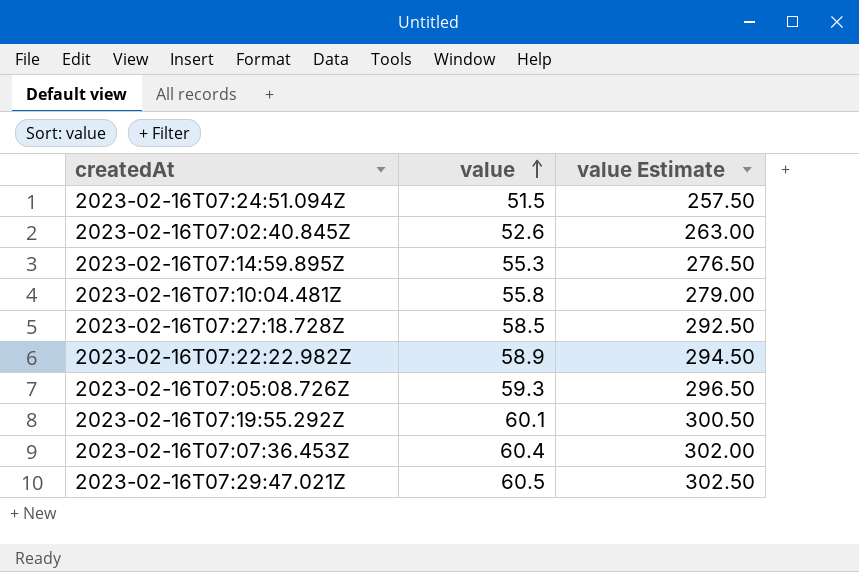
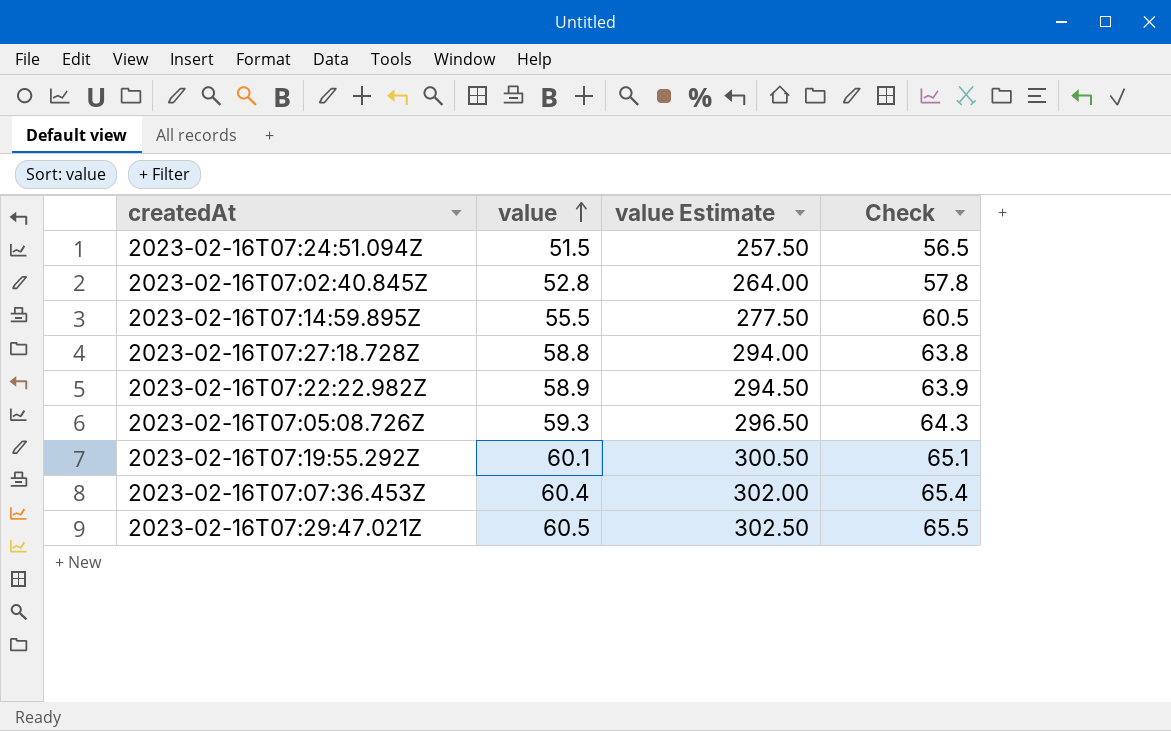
column Check | formula: none -> [value] + 5
row 2023-02-16T07:10:04.481Z: 55.8 | 279.00 -> none
2023-02-16T07:02:40.845Z | value: 52.6 -> 52.8
2023-02-16T07:02:40.845Z | value Estimate: 263.00 -> 264.00
2023-02-16T07:14:59.895Z | value: 55.3 -> 55.5
2023-02-16T07:14:59.895Z | value Estimate: 276.50 -> 277.50
2023-02-16T07:27:18.728Z | value: 58.5 -> 58.8
2023-02-16T07:27:18.728Z | value Estimate: 292.50 -> 294.00

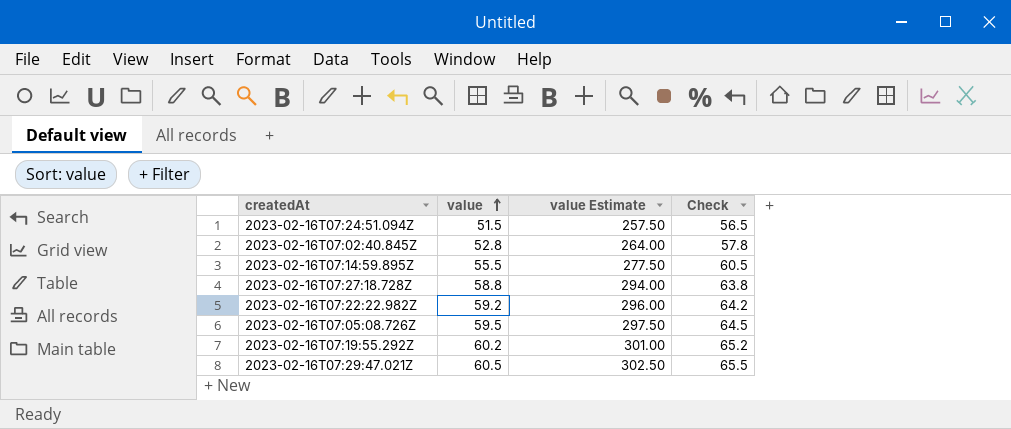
row 2023-02-16T07:07:36.453Z: 60.4 | 302.00 | 65.4 -> none
2023-02-16T07:22:22.982Z | value: 58.9 -> 59.2
2023-02-16T07:22:22.982Z | value Estimate: 294.50 -> 296.00
2023-02-16T07:22:22.982Z | Check: 63.9 -> 64.2
2023-02-16T07:05:08.726Z | value: 59.3 -> 59.5
2023-02-16T07:05:08.726Z | value Estimate: 296.50 -> 297.50
2023-02-16T07:05:08.726Z | Check: 64.3 -> 64.5
2023-02-16T07:19:55.292Z | value: 60.1 -> 60.2
2023-02-16T07:19:55.292Z | value Estimate: 300.50 -> 301.00
2023-02-16T07:19:55.292Z | Check: 65.1 -> 65.2

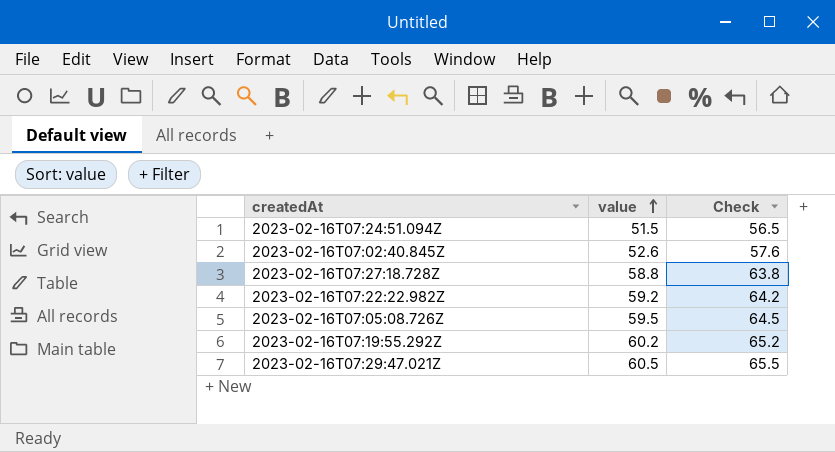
column value Estimate | formula: [value] * 5 -> none
row 2023-02-16T07:14:59.895Z: 55.5 | 277.50 | 60.5 -> none
2023-02-16T07:02:40.845Z | value: 52.8 -> 52.6
2023-02-16T07:02:40.845Z | Check: 57.8 -> 57.6

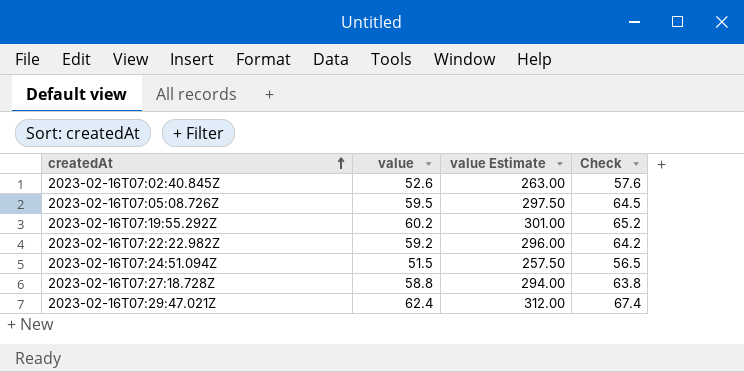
row order: value ascending -> createdAt ascending
column value Estimate | formula: none -> [value] * 5
2023-02-16T07:29:47.021Z | value: 60.5 -> 62.4
2023-02-16T07:29:47.021Z | Check: 65.5 -> 67.4

